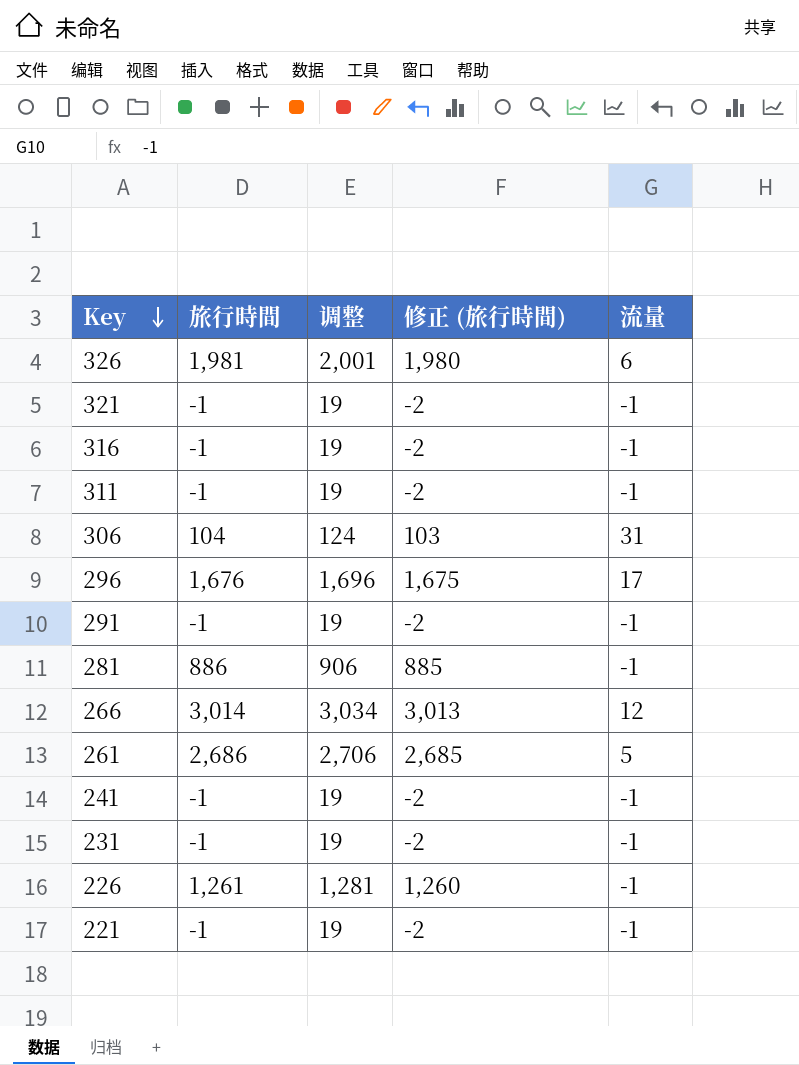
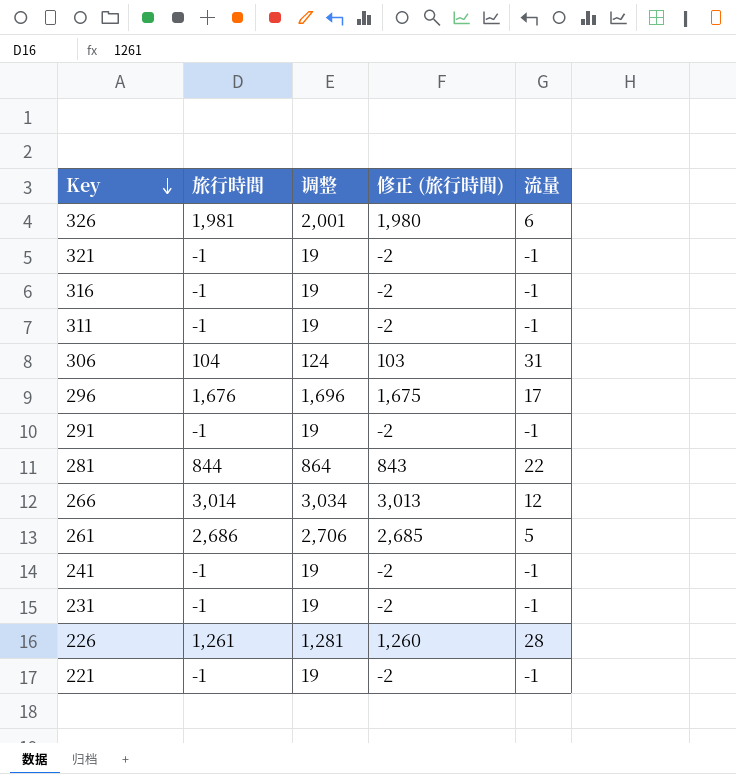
281 | 旅行時間: 886 -> 844
281 | 调整: 906 -> 864
281 | 修正 (旅行時間): 885 -> 843
281 | 流量: -1 -> 22
226 | 流量: -1 -> 28

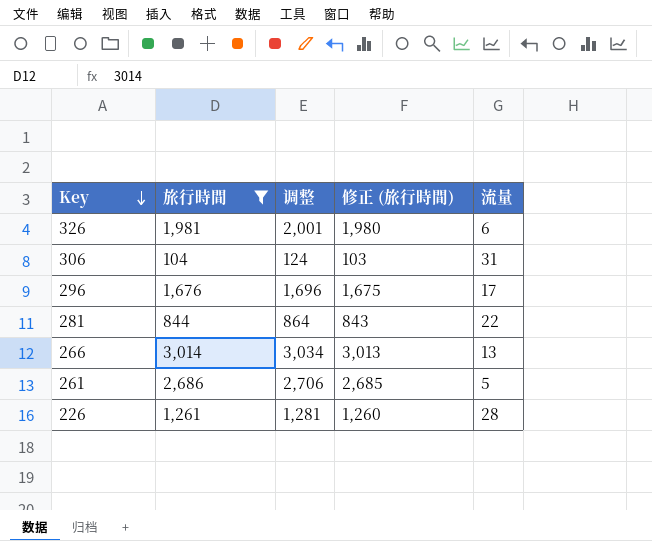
filter: none -> 旅行時間 != -1
266 | 流量: 12 -> 13

